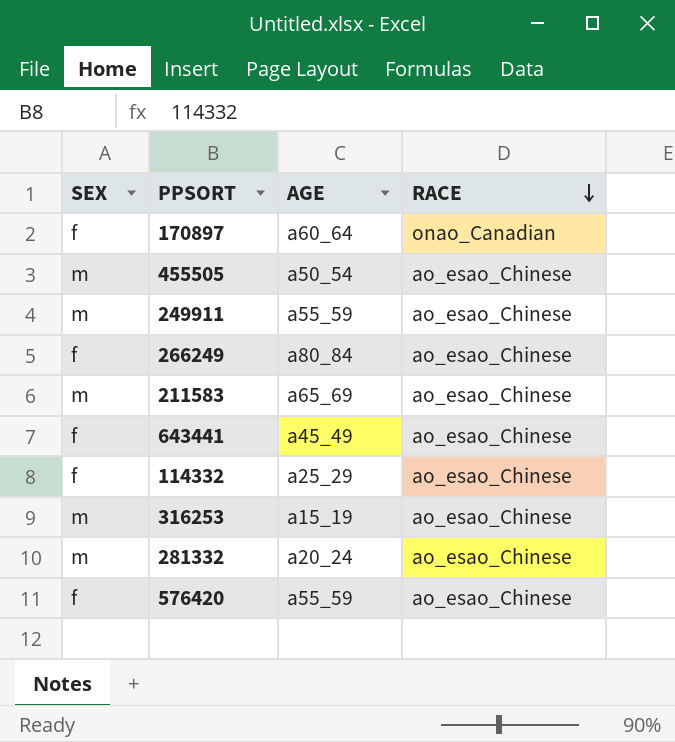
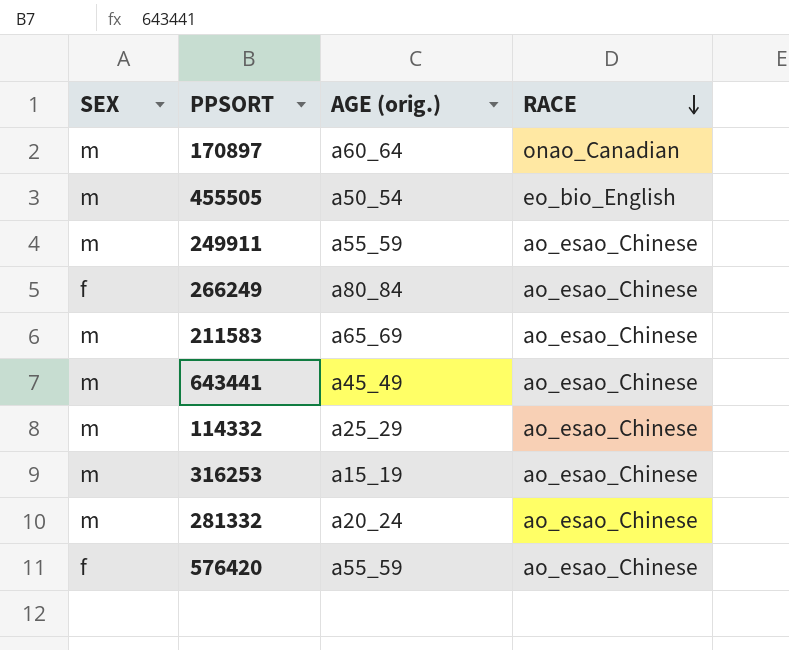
column name: AGE -> AGE (orig.)
170897 | SEX: f -> m
455505 | RACE: ao_esao_Chinese -> eo_bio_English
643441 | SEX: f -> m
114332 | SEX: f -> m

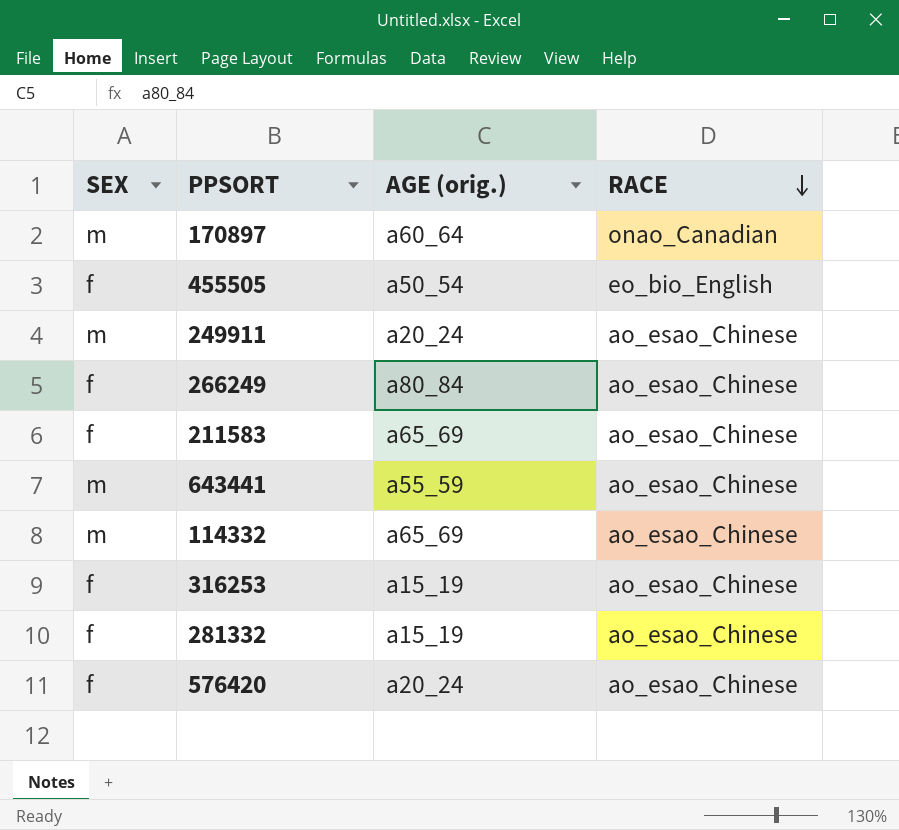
455505 | SEX: m -> f
249911 | AGE (orig.): a55_59 -> a20_24
211583 | SEX: m -> f
643441 | AGE (orig.): a45_49 -> a55_59
114332 | AGE (orig.): a25_29 -> a65_69
316253 | SEX: m -> f
281332 | SEX: m -> f
281332 | AGE (orig.): a20_24 -> a15_19
576420 | AGE (orig.): a55_59 -> a20_24

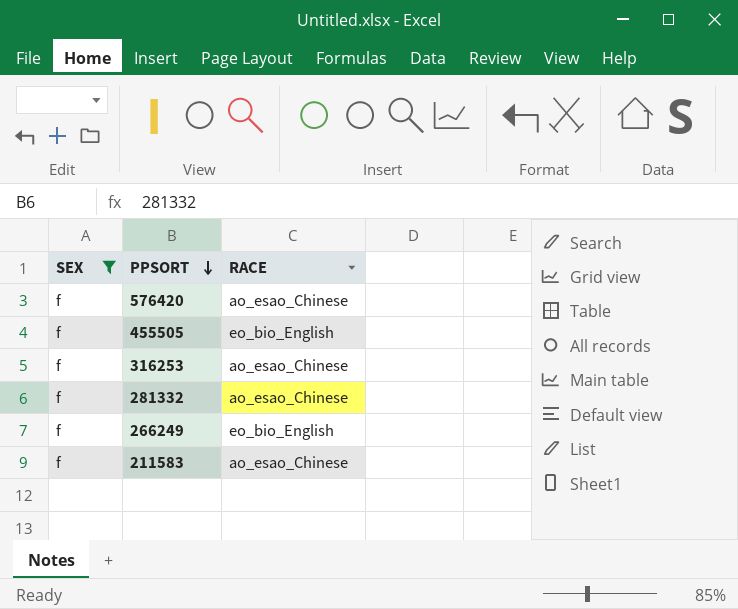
filter: none -> SEX = f
row order: RACE descending -> PPSORT descending
column AGE (orig.) | position: 3 -> none
266249 | RACE: ao_esao_Chinese -> eo_bio_English

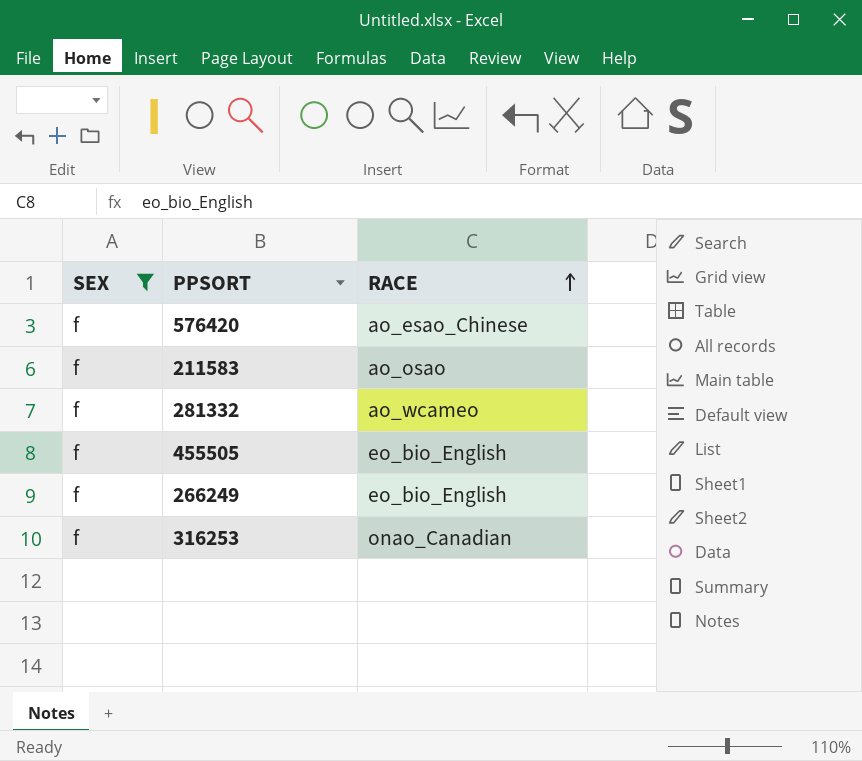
row order: PPSORT descending -> RACE ascending
211583 | RACE: ao_esao_Chinese -> ao_osao
281332 | RACE: ao_esao_Chinese -> ao_wcameo
316253 | RACE: ao_esao_Chinese -> onao_Canadian

